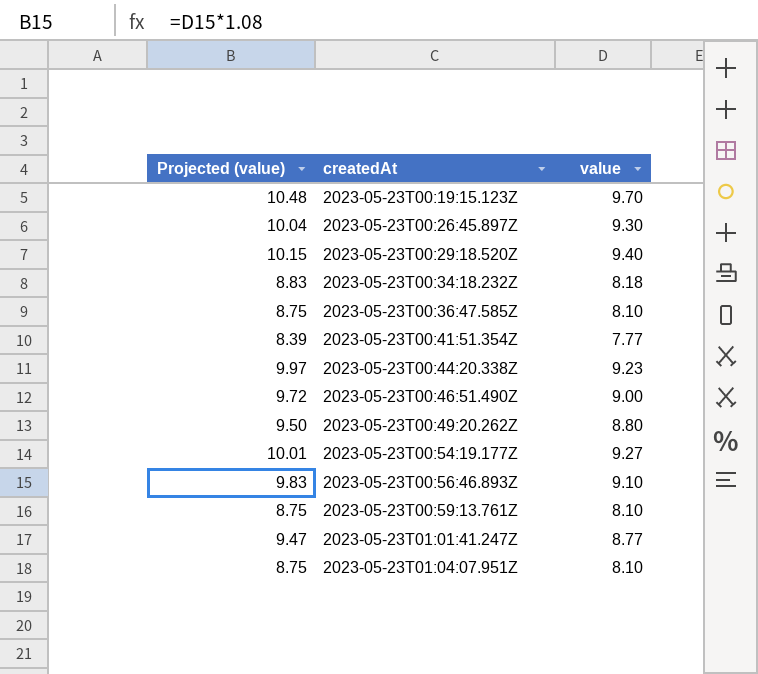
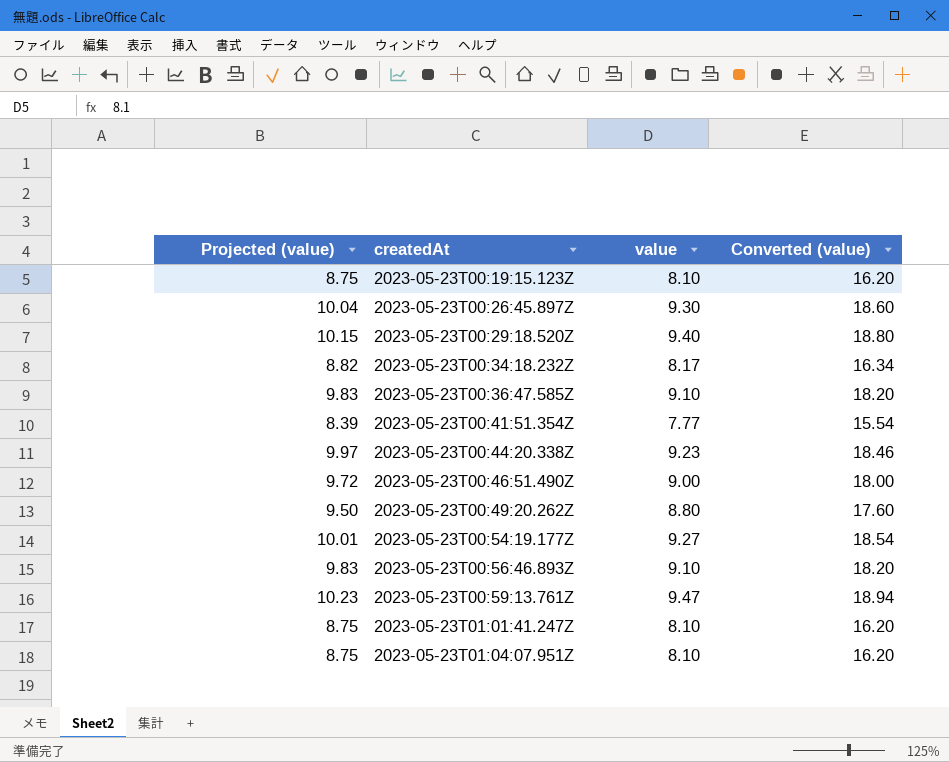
column Converted (value) | formula: none -> [value] * 2
2023-05-23T00:19:15.123Z | Projected (value): 10.48 -> 8.75
2023-05-23T00:19:15.123Z | value: 9.70 -> 8.10
2023-05-23T00:34:18.232Z | Projected (value): 8.83 -> 8.82
2023-05-23T00:34:18.232Z | value: 8.18 -> 8.17
2023-05-23T00:36:47.585Z | Projected (value): 8.75 -> 9.83
2023-05-23T00:36:47.585Z | value: 8.10 -> 9.10
2023-05-23T00:59:13.761Z | Projected (value): 8.75 -> 10.23
2023-05-23T00:59:13.761Z | value: 8.10 -> 9.47
2023-05-23T01:01:41.247Z | Projected (value): 9.47 -> 8.75
2023-05-23T01:01:41.247Z | value: 8.77 -> 8.10

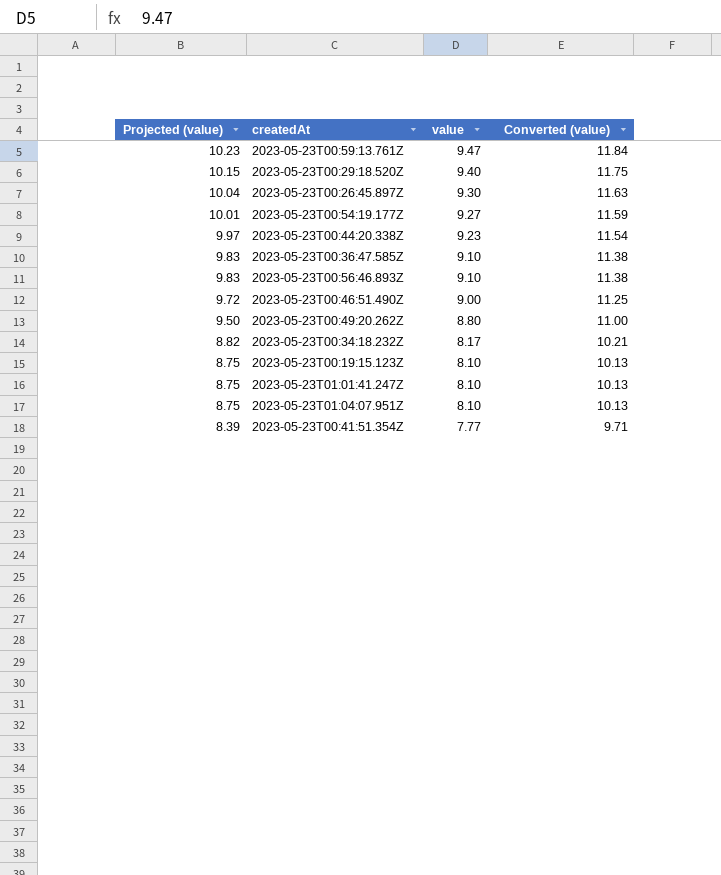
row order: createdAt ascending -> Projected (value) descending
column Converted (value) | formula: [value] * 2 -> [value] * 1.25

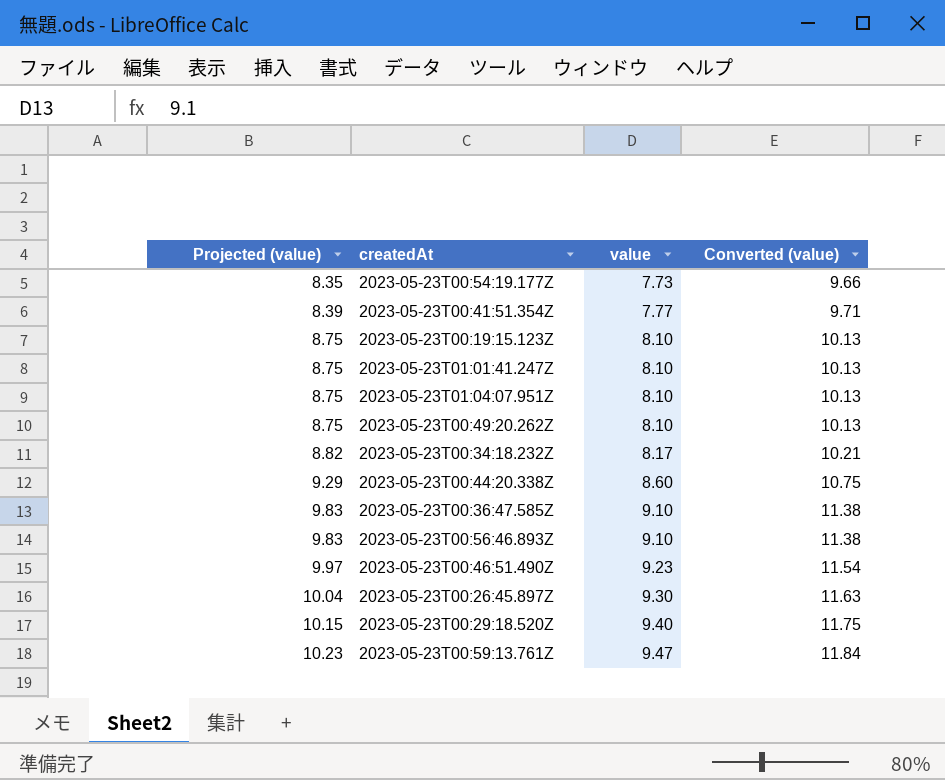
row order: Projected (value) descending -> Projected (value) ascending
2023-05-23T00:54:19.177Z | Projected (value): 10.01 -> 8.35
2023-05-23T00:54:19.177Z | value: 9.27 -> 7.73
2023-05-23T00:54:19.177Z | Converted (value): 11.59 -> 9.66
2023-05-23T00:49:20.262Z | Projected (value): 9.50 -> 8.75
2023-05-23T00:49:20.262Z | value: 8.80 -> 8.10
2023-05-23T00:49:20.262Z | Converted (value): 11.00 -> 10.13
2023-05-23T00:44:20.338Z | Projected (value): 9.97 -> 9.29
2023-05-23T00:44:20.338Z | value: 9.23 -> 8.60
2023-05-23T00:44:20.338Z | Converted (value): 11.54 -> 10.75
2023-05-23T00:46:51.490Z | Projected (value): 9.72 -> 9.97
2023-05-23T00:46:51.490Z | value: 9.00 -> 9.23
2023-05-23T00:46:51.490Z | Converted (value): 11.25 -> 11.54

